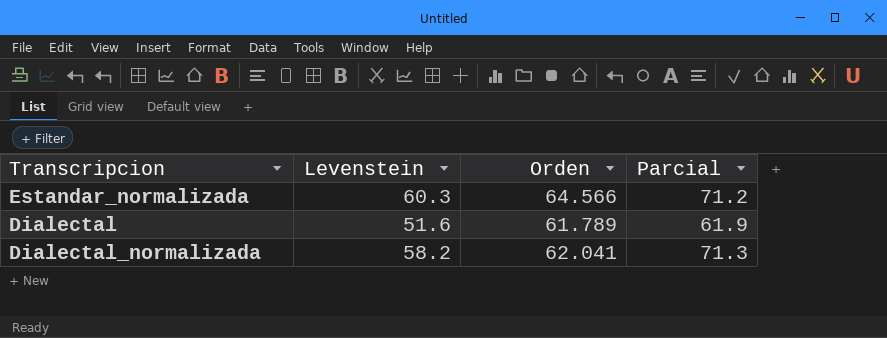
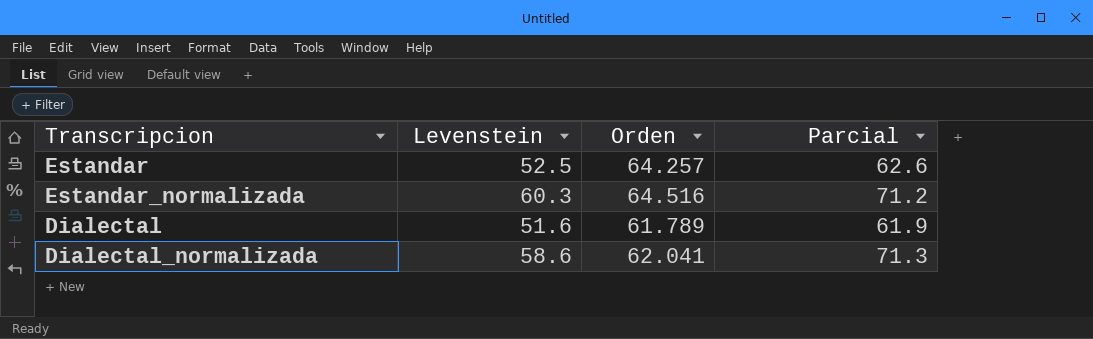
row Estandar: none -> 52.5 | 64.257 | 62.6
Estandar_normalizada | Orden: 64.566 -> 64.516
Dialectal_normalizada | Levenstein: 58.2 -> 58.6

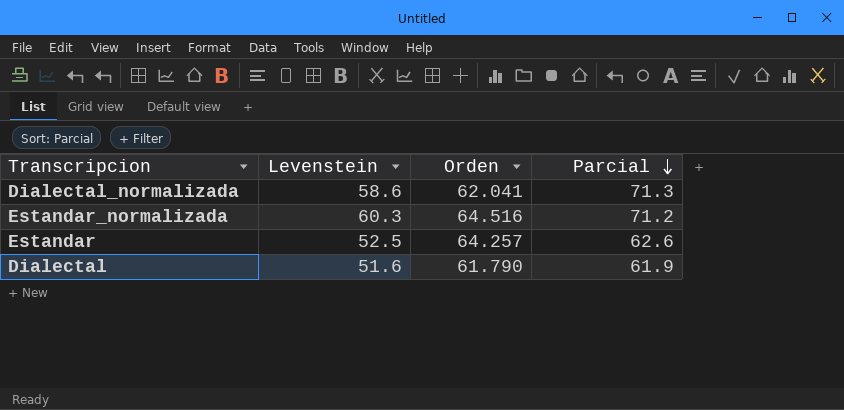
row order: none -> Parcial descending
Dialectal | Orden: 61.789 -> 61.790

